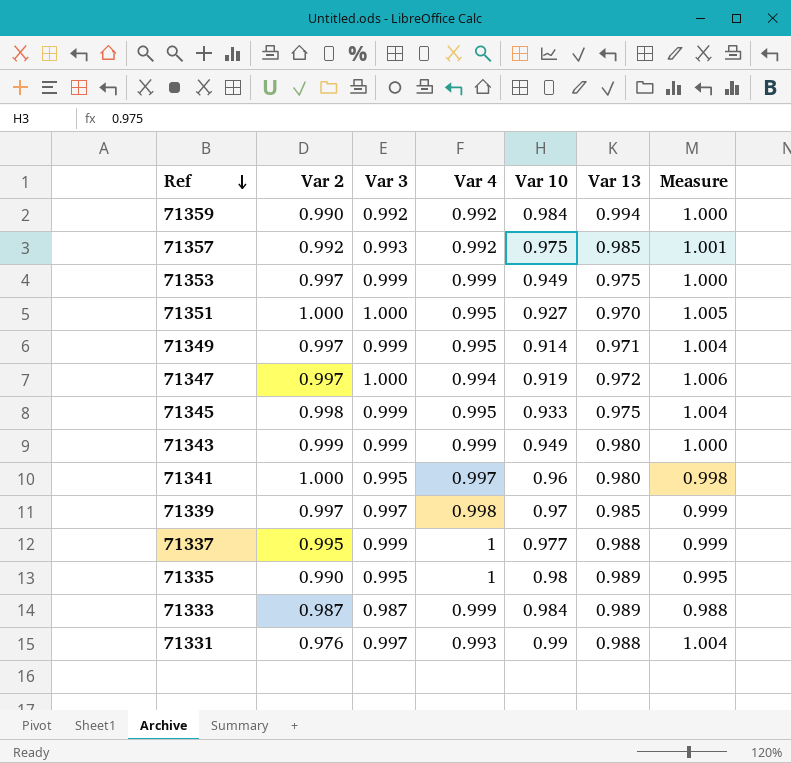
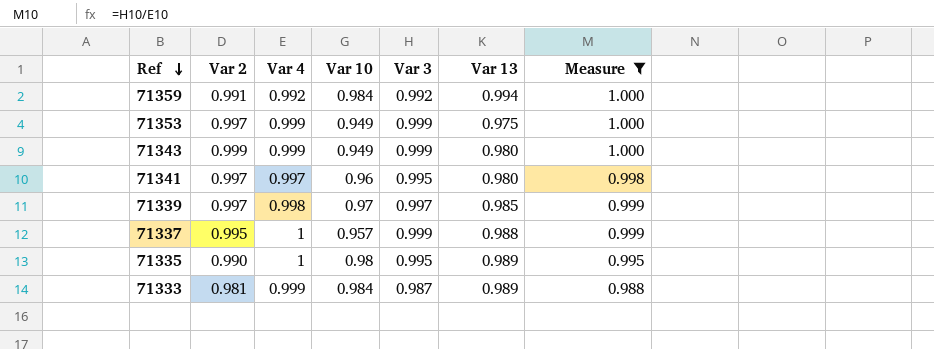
filter: none -> Measure <= 1.000
column Var 3 | position: 3 -> 5
71359 | Var 2: 0.990 -> 0.991
71341 | Var 2: 1.000 -> 0.997
71337 | Var 10: 0.977 -> 0.957
71333 | Var 2: 0.987 -> 0.981

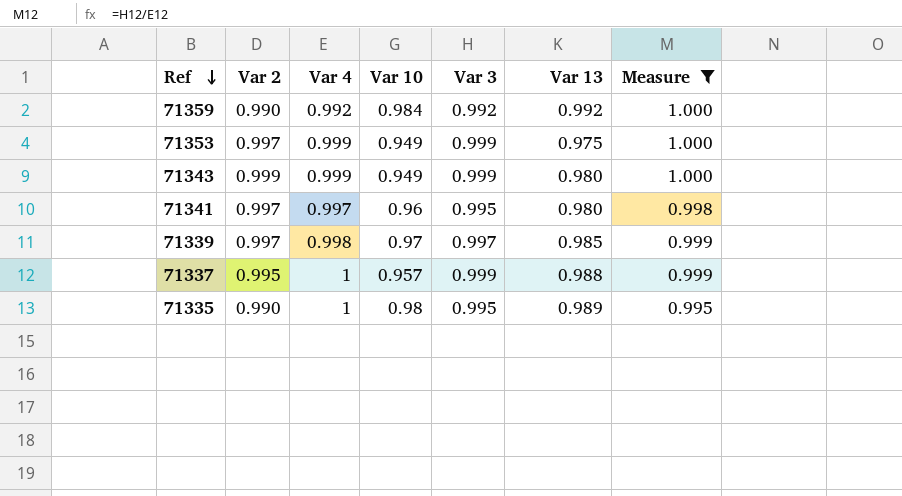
row 71333: 0.981 | 0.999 | 0.984 | 0.987 | 0.989 | 0.988 -> none
71359 | Var 2: 0.991 -> 0.990
71359 | Var 13: 0.994 -> 0.992

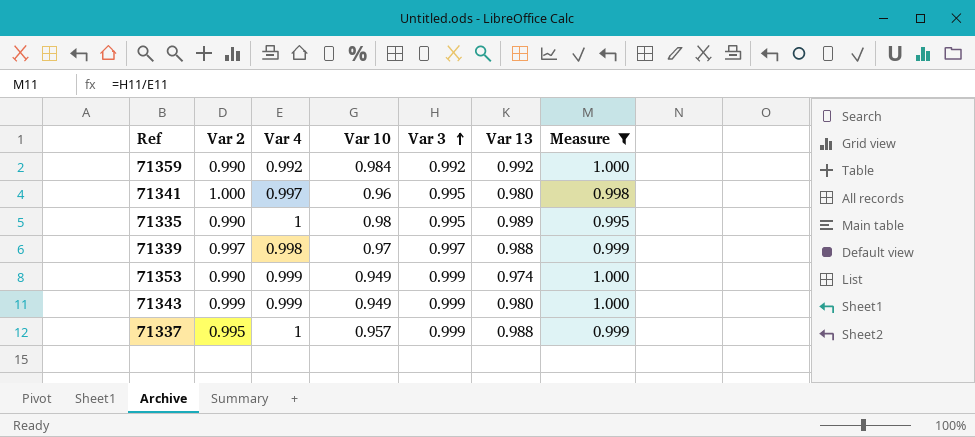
row order: Ref descending -> Var 3 ascending
71341 | Var 2: 0.997 -> 1.000
71339 | Var 13: 0.985 -> 0.988
71353 | Var 2: 0.997 -> 0.990
71353 | Var 13: 0.975 -> 0.974

